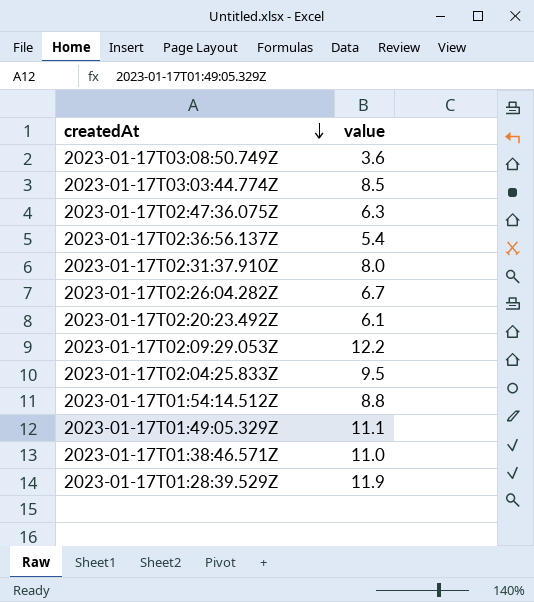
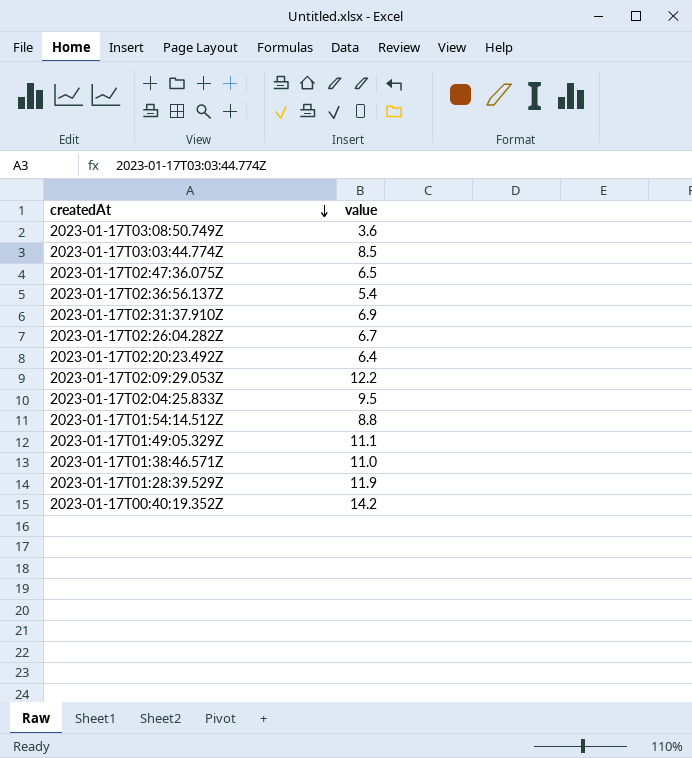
2023-01-17T02:47:36.075Z | value: 6.3 -> 6.5
2023-01-17T02:31:37.910Z | value: 8.0 -> 6.9
2023-01-17T02:20:23.492Z | value: 6.1 -> 6.4
row 2023-01-17T00:40:19.352Z: none -> 14.2

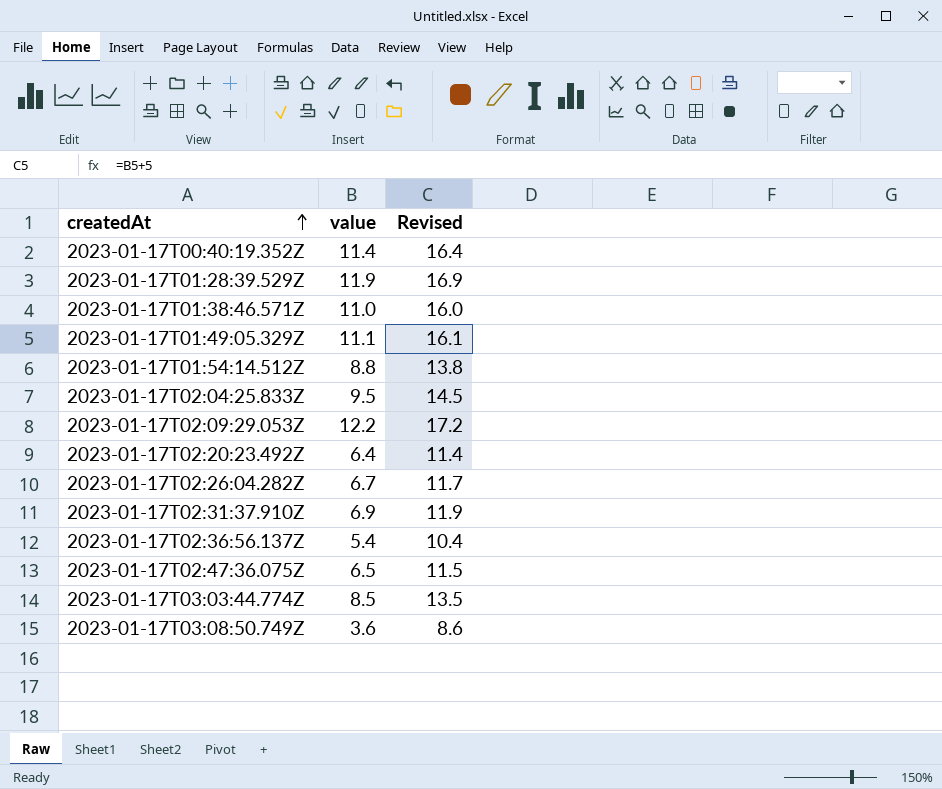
row order: createdAt descending -> createdAt ascending
column Revised | formula: none -> [value] + 5
2023-01-17T00:40:19.352Z | value: 14.2 -> 11.4

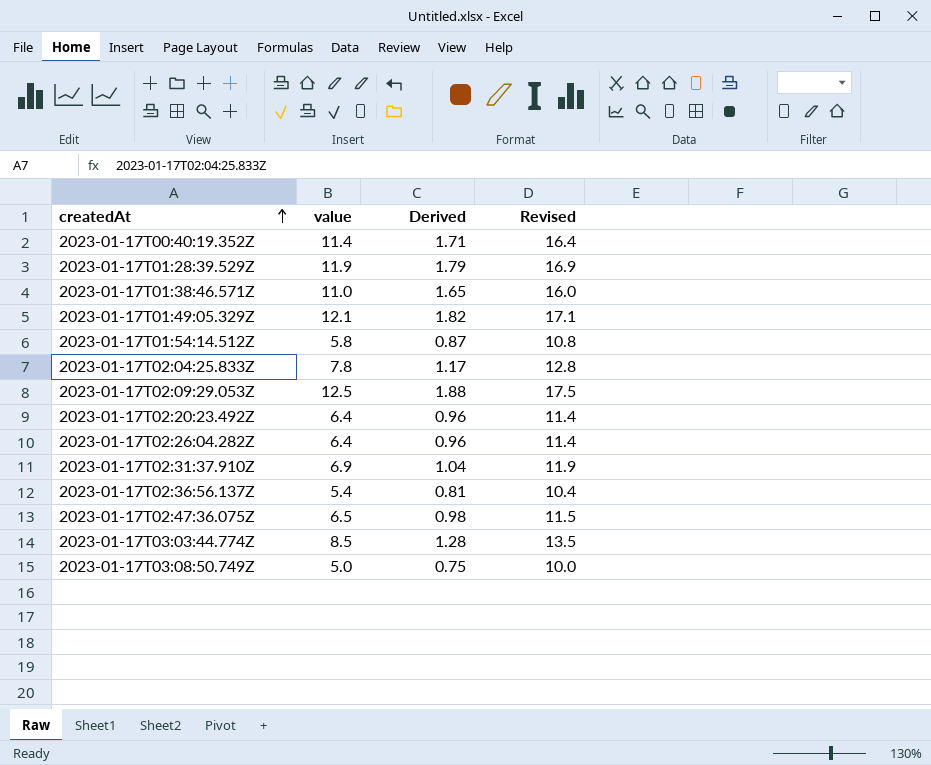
column Derived | formula: none -> [value] * 0.15
2023-01-17T01:49:05.329Z | value: 11.1 -> 12.1
2023-01-17T01:49:05.329Z | Revised: 16.1 -> 17.1
2023-01-17T01:54:14.512Z | value: 8.8 -> 5.8
2023-01-17T01:54:14.512Z | Revised: 13.8 -> 10.8
2023-01-17T02:04:25.833Z | value: 9.5 -> 7.8
2023-01-17T02:04:25.833Z | Revised: 14.5 -> 12.8
2023-01-17T02:09:29.053Z | value: 12.2 -> 12.5
2023-01-17T02:09:29.053Z | Revised: 17.2 -> 17.5
2023-01-17T02:26:04.282Z | value: 6.7 -> 6.4
2023-01-17T02:26:04.282Z | Revised: 11.7 -> 11.4
2023-01-17T03:08:50.749Z | value: 3.6 -> 5.0
2023-01-17T03:08:50.749Z | Revised: 8.6 -> 10.0

